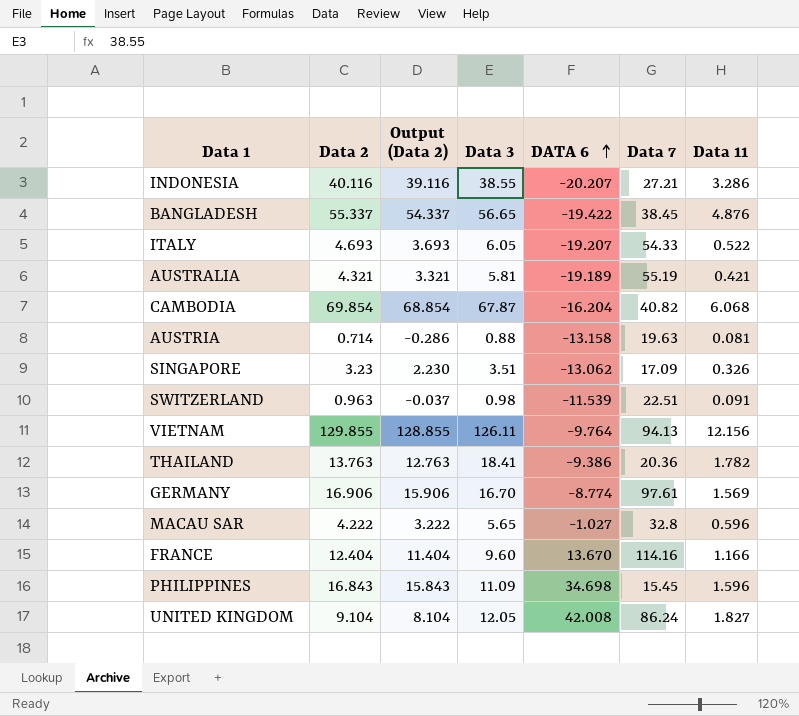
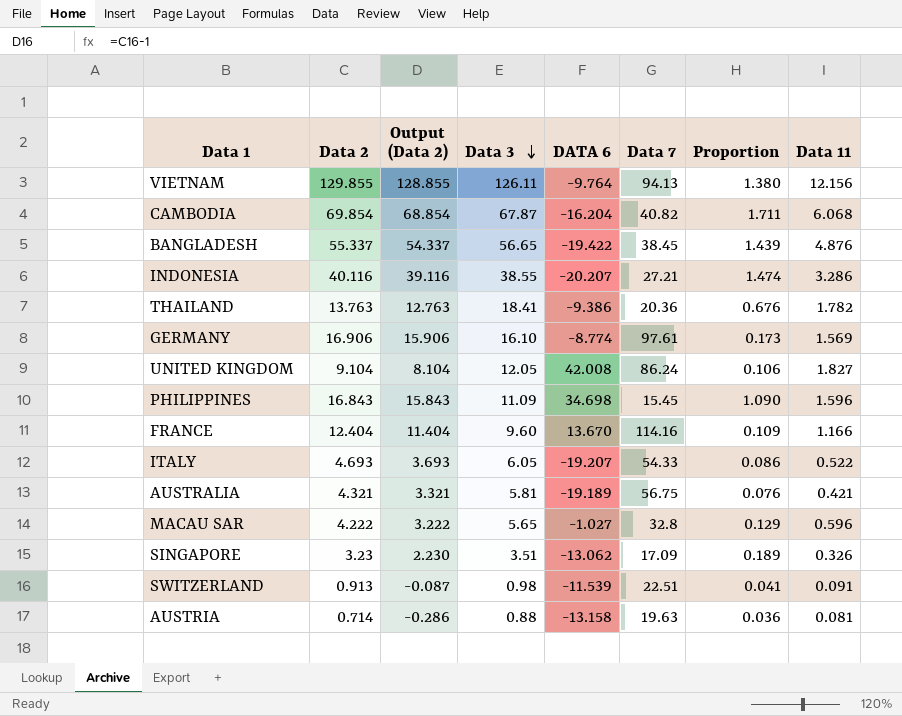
row order: DATA 6 ascending -> Data 3 descending
column Proportion | formula: none -> [Data 2] / [Data 7]
GERMANY | Data 3: 16.70 -> 16.10
AUSTRALIA | Data 7: 55.19 -> 56.75
SWITZERLAND | Data 2: 0.963 -> 0.913
SWITZERLAND | Output (Data 2): -0.037 -> -0.087

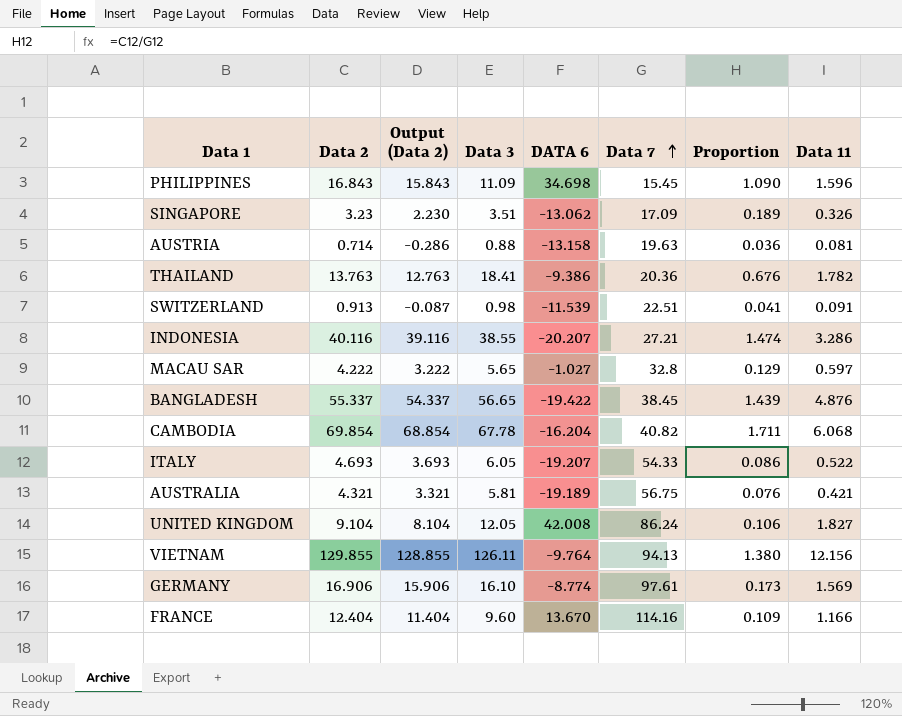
row order: Data 3 descending -> Data 7 ascending
MACAU SAR | Data 11: 0.596 -> 0.597
CAMBODIA | Data 3: 67.87 -> 67.78

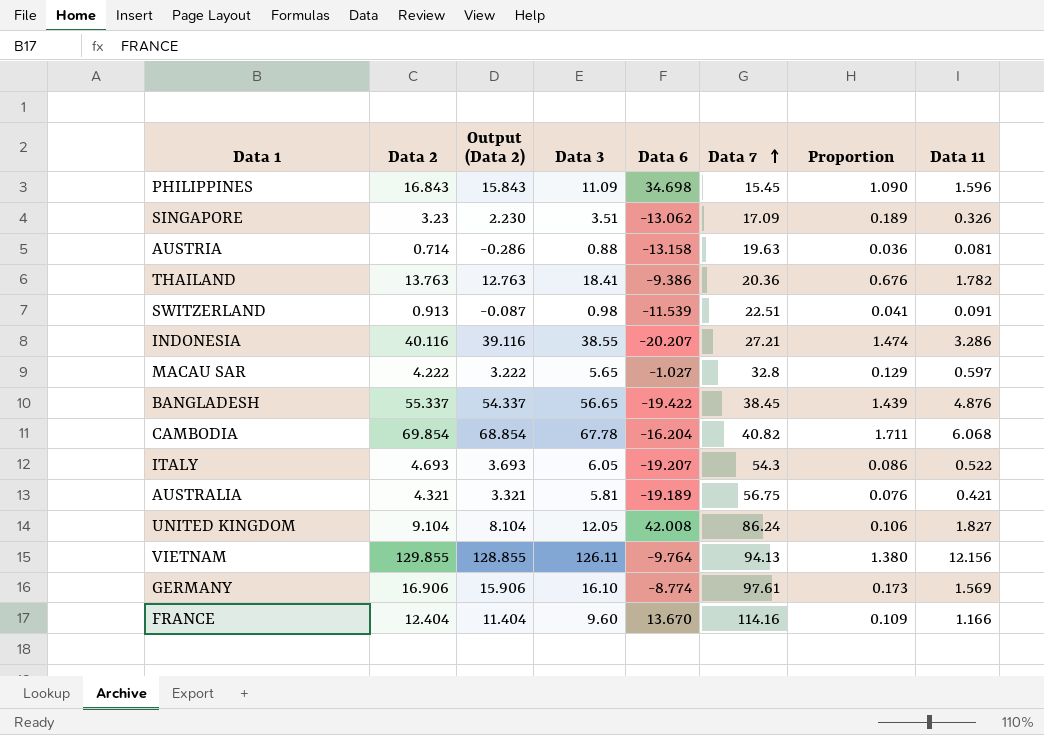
column name: DATA 6 -> Data 6
ITALY | Data 7: 54.33 -> 54.3

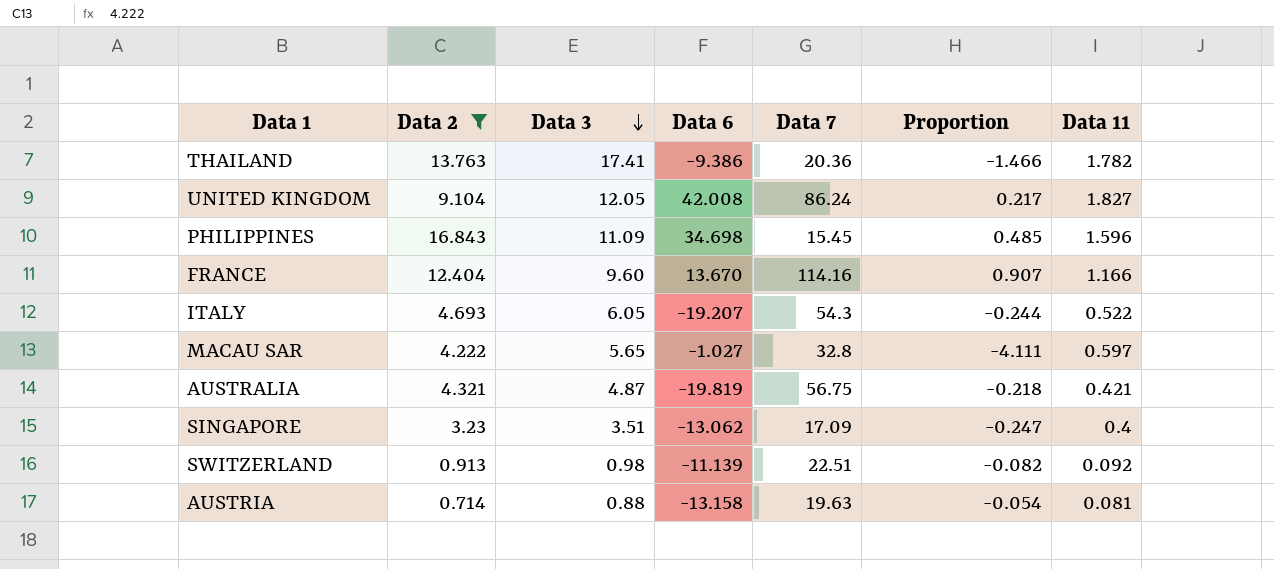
filter: none -> Data 2 <= 16.843
row order: Data 7 ascending -> Data 3 descending
column Output (Data 2) | formula: [Data 2] - 1 -> none
column Proportion | formula: [Data 2] / [Data 7] -> [Data 2] / [Data 6]
THAILAND | Data 3: 18.41 -> 17.41
AUSTRALIA | Data 3: 5.81 -> 4.87
AUSTRALIA | Data 6: -19.189 -> -19.819
SINGAPORE | Data 11: 0.326 -> 0.4
SWITZERLAND | Data 6: -11.539 -> -11.139
SWITZERLAND | Data 11: 0.091 -> 0.092

